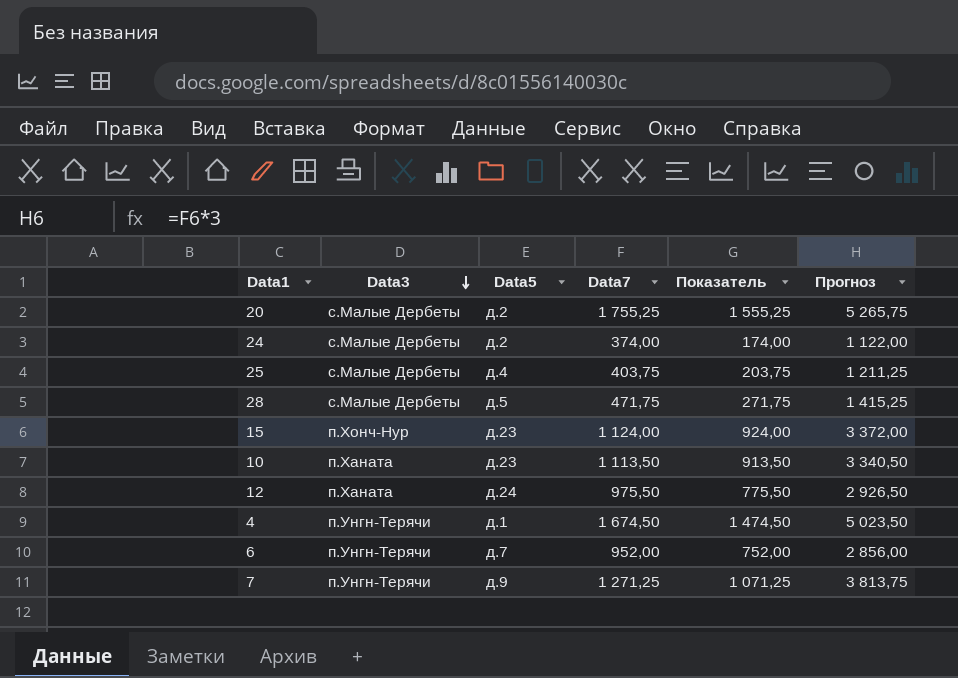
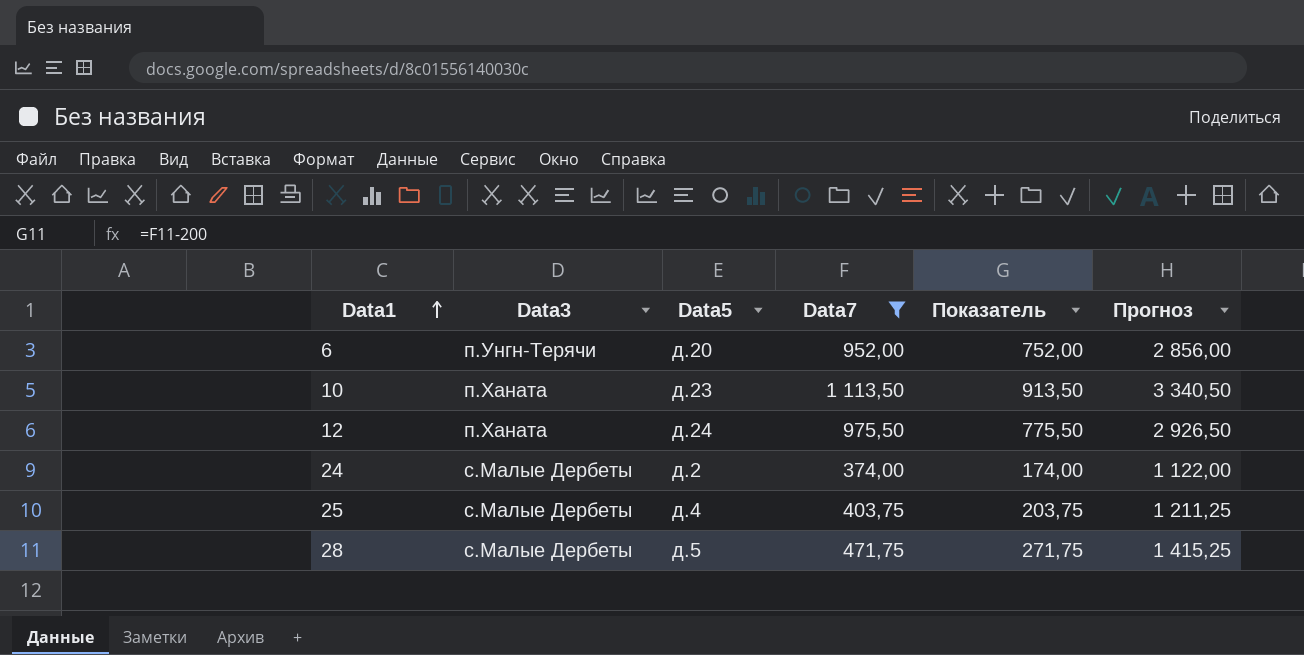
filter: none -> Data7 <= 1 113,50
row order: Data3 descending -> Data1 ascending
6 | Data5: д.7 -> д.20

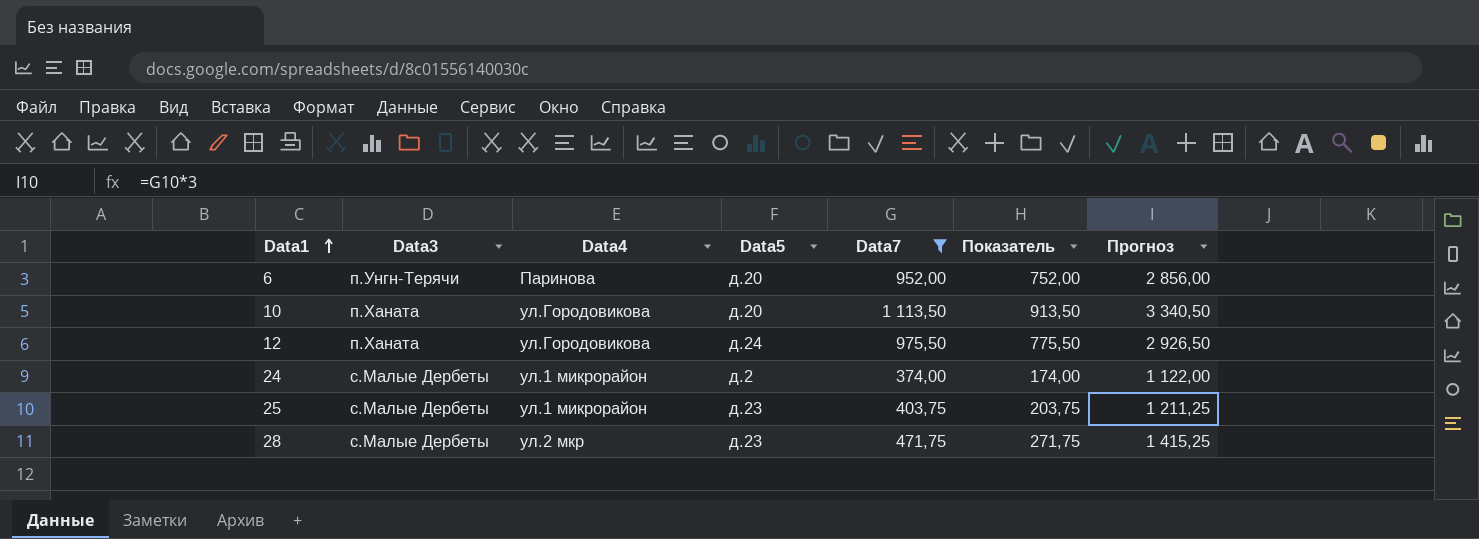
column Data4 | position: none -> 3
10 | Data5: д.23 -> д.20
25 | Data5: д.4 -> д.23
28 | Data5: д.5 -> д.23

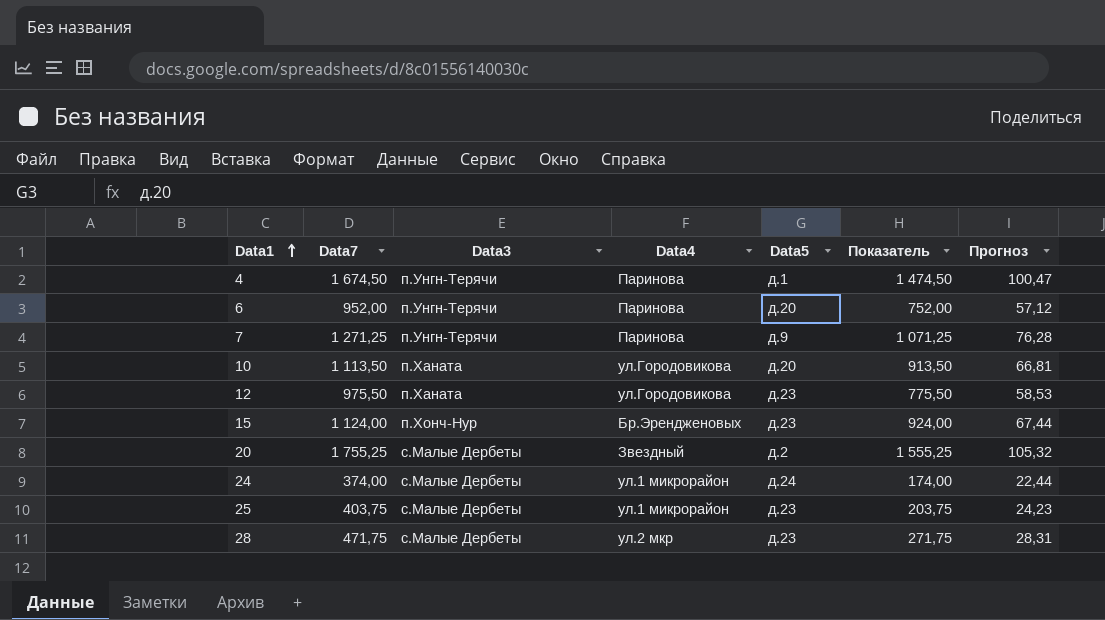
filter: Data7 <= 1 113,50 -> none
column Data7 | position: 5 -> 2
column Прогноз | formula: [Data7] * 3 -> [Data7] * 0,06
12 | Data5: д.24 -> д.23
24 | Data5: д.2 -> д.24

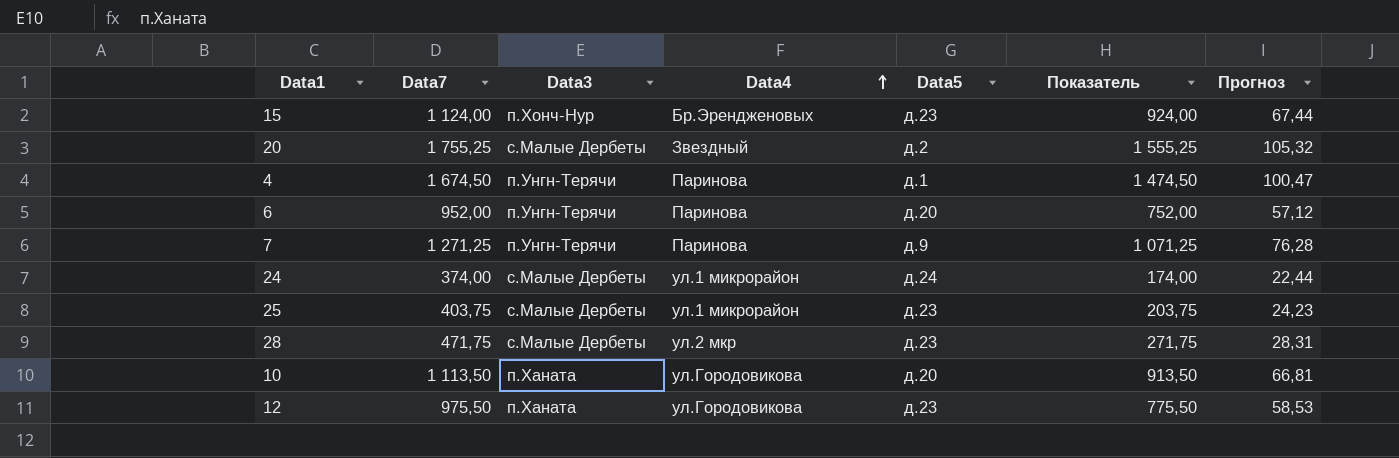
row order: Data1 ascending -> Data4 ascending

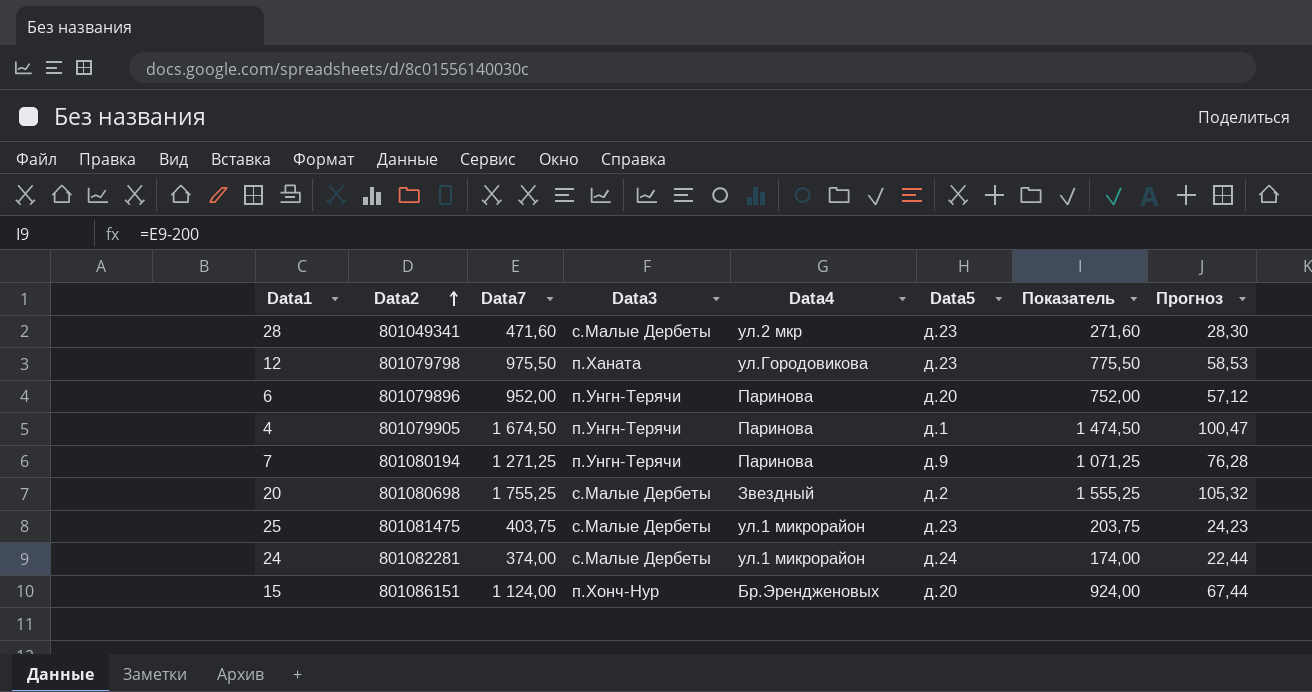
row order: Data4 ascending -> Data2 ascending
column Data2 | position: none -> 2
row 10: 1 113,50 | п.Ханата | ул.Городовикова | д.20 | 913,50 | 66,81 -> none
28 | Data7: 471,75 -> 471,60
28 | Показатель: 271,75 -> 271,60
28 | Прогноз: 28,31 -> 28,30
15 | Data5: д.23 -> д.20

